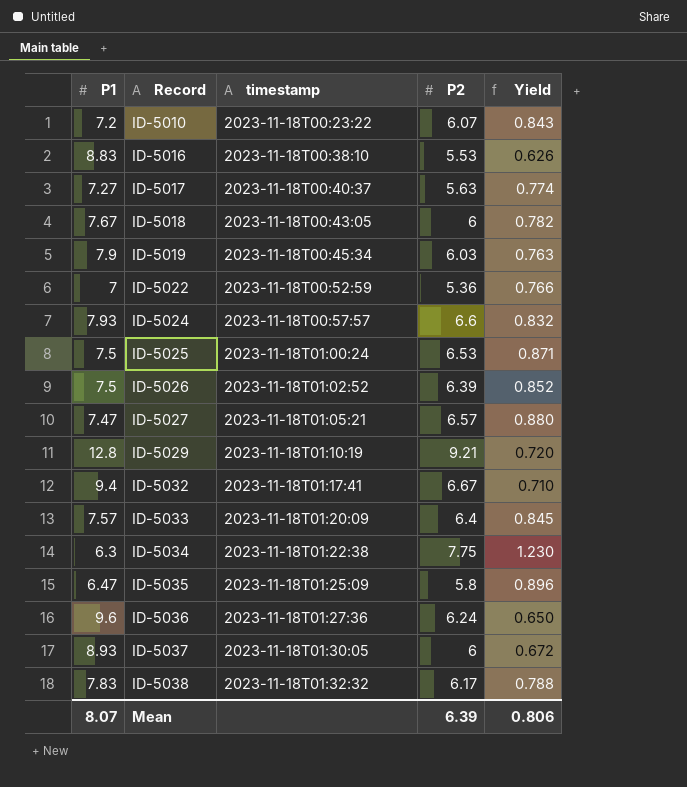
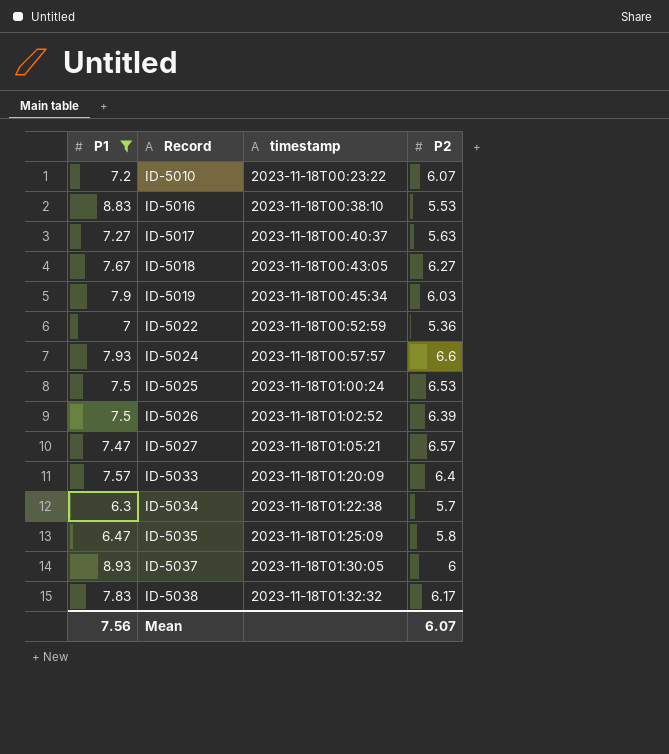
filter: none -> P1 <= 8.93
column Yield | formula: [P2] / [P1] -> none
ID-5018 | P2: 6 -> 6.27
ID-5034 | P2: 7.75 -> 5.7
Mean | P1: 8.07 -> 7.56
Mean | P2: 6.39 -> 6.07

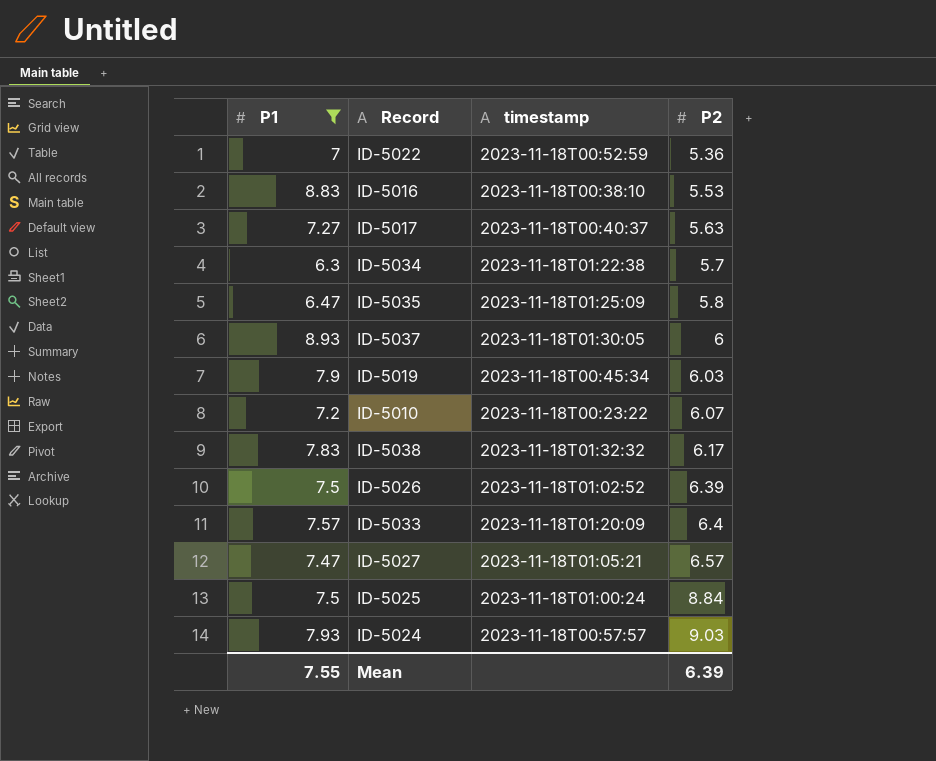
row order: Record ascending -> P2 ascending
row ID-5018: 7.67 | 2023-11-18T00:43:05 | 6.27 -> none
ID-5025 | P2: 6.53 -> 8.84
ID-5024 | P2: 6.6 -> 9.03
Mean | P1: 7.56 -> 7.55
Mean | P2: 6.07 -> 6.39

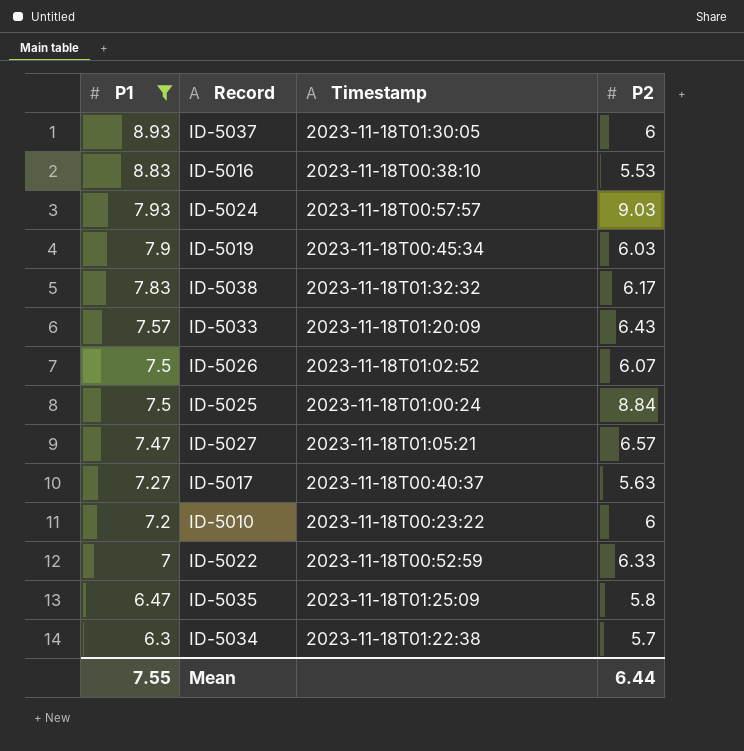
row order: P2 ascending -> P1 descending
column name: timestamp -> Timestamp
ID-5033 | P2: 6.4 -> 6.43
ID-5026 | P2: 6.39 -> 6.07
ID-5010 | P2: 6.07 -> 6
ID-5022 | P2: 5.36 -> 6.33
Mean | P2: 6.39 -> 6.44

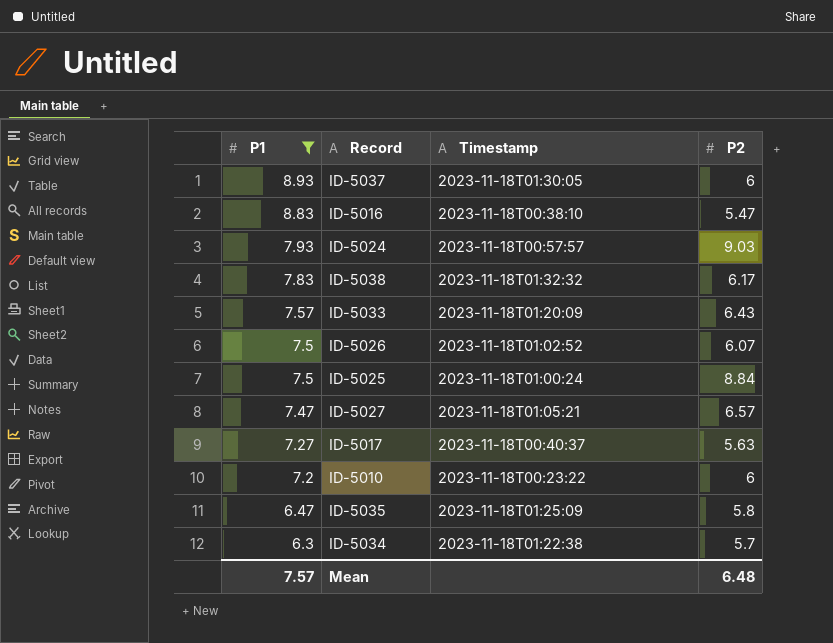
row ID-5019: 7.9 | 2023-11-18T00:45:34 | 6.03 -> none
row ID-5022: 7 | 2023-11-18T00:52:59 | 6.33 -> none
ID-5016 | P2: 5.53 -> 5.47
Mean | P1: 7.55 -> 7.57
Mean | P2: 6.44 -> 6.48

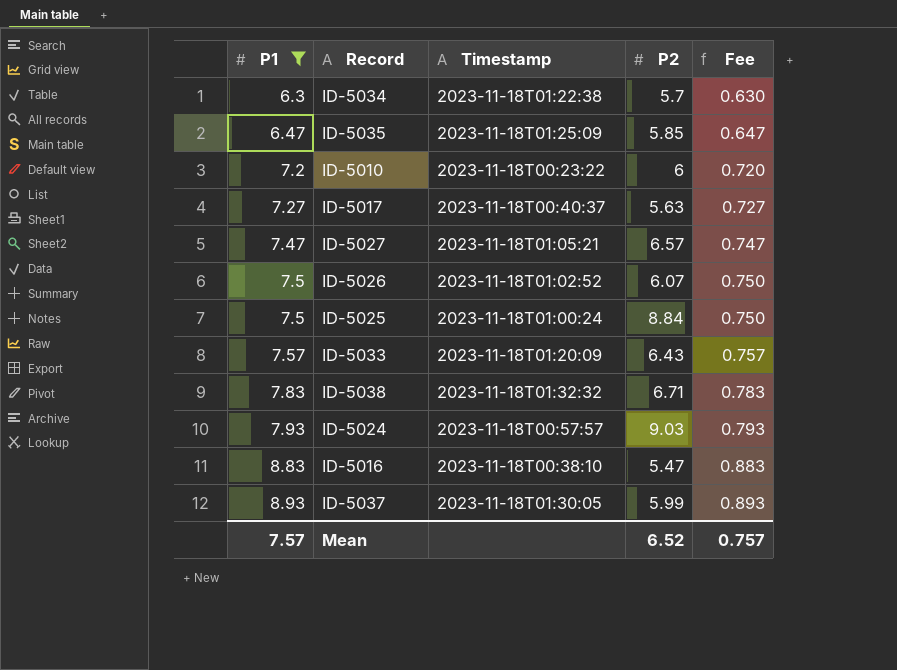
row order: P1 descending -> P1 ascending
column Fee | formula: none -> [P1] * 0.1
ID-5035 | P2: 5.8 -> 5.85
ID-5038 | P2: 6.17 -> 6.71
ID-5037 | P2: 6 -> 5.99
Mean | P2: 6.48 -> 6.52

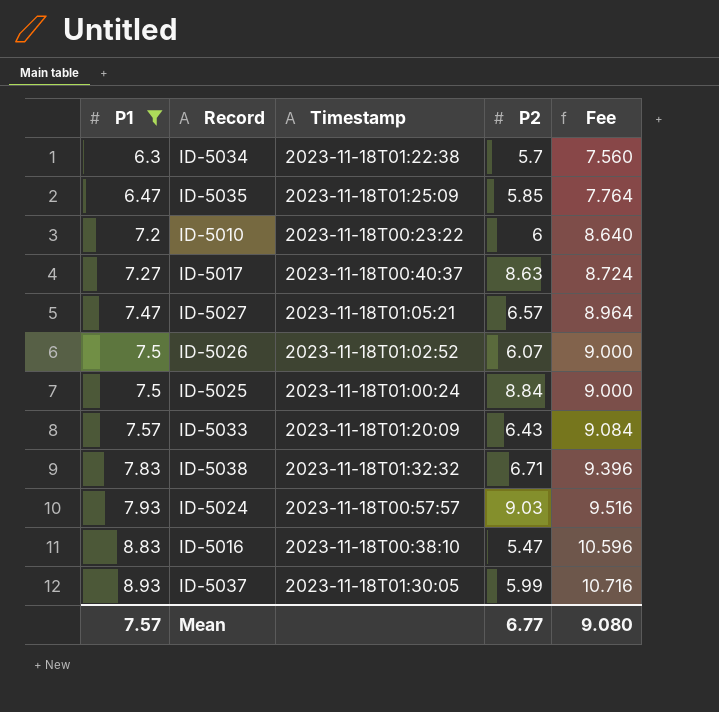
column Fee | formula: [P1] * 0.1 -> [P1] * 1.2
ID-5017 | P2: 5.63 -> 8.63
Mean | P2: 6.52 -> 6.77
Mean | Fee: 0.757 -> 9.080

